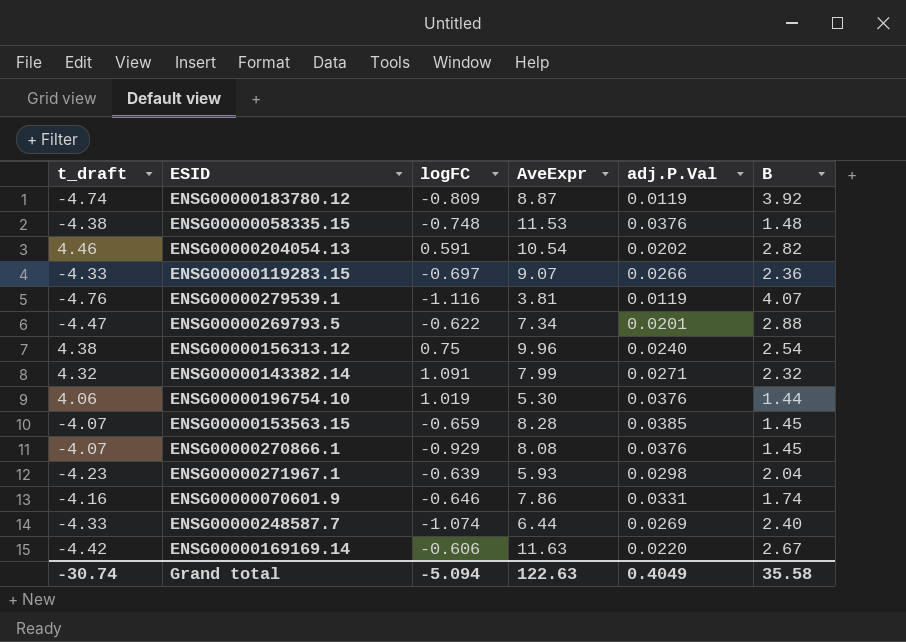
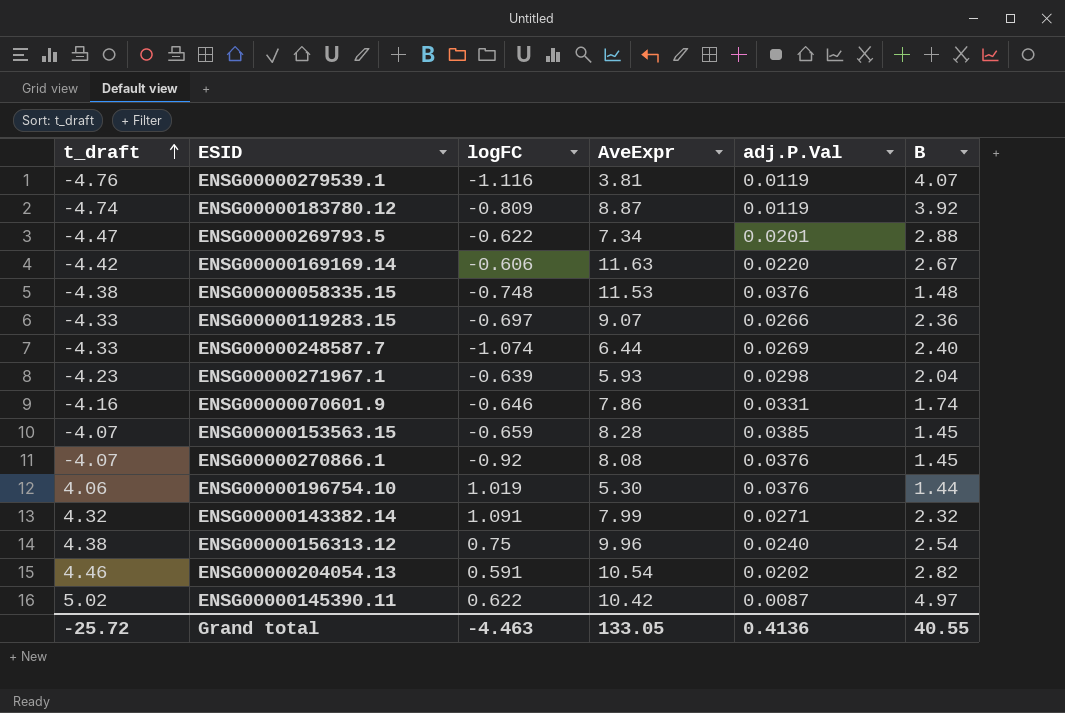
row order: none -> t_draft ascending
ENSG00000270866.1 | logFC: -0.929 -> -0.92
row ENSG00000145390.11: none -> 5.02 | 0.622 | 10.42 | 0.0087 | 4.97
Grand total | t_draft: -30.74 -> -25.72
Grand total | logFC: -5.094 -> -4.463
Grand total | AveExpr: 122.63 -> 133.05
Grand total | adj.P.Val: 0.4049 -> 0.4136
Grand total | B: 35.58 -> 40.55

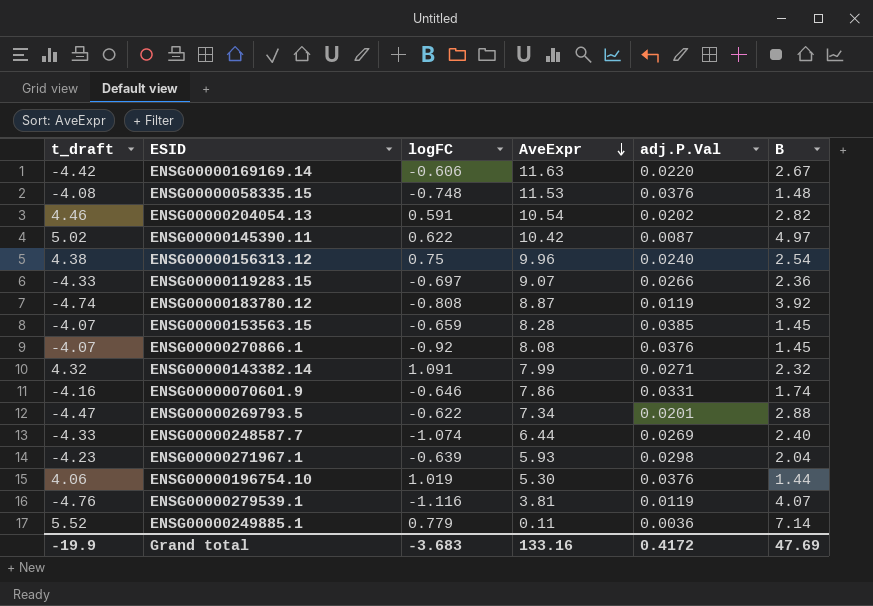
row order: t_draft ascending -> AveExpr descending
ENSG00000058335.15 | t_draft: -4.38 -> -4.08
ENSG00000183780.12 | logFC: -0.809 -> -0.808
row ENSG00000249885.1: none -> 5.52 | 0.779 | 0.11 | 0.0036 | 7.14
Grand total | t_draft: -25.72 -> -19.9
Grand total | logFC: -4.463 -> -3.683
Grand total | AveExpr: 133.05 -> 133.16
Grand total | adj.P.Val: 0.4136 -> 0.4172
Grand total | B: 40.55 -> 47.69

